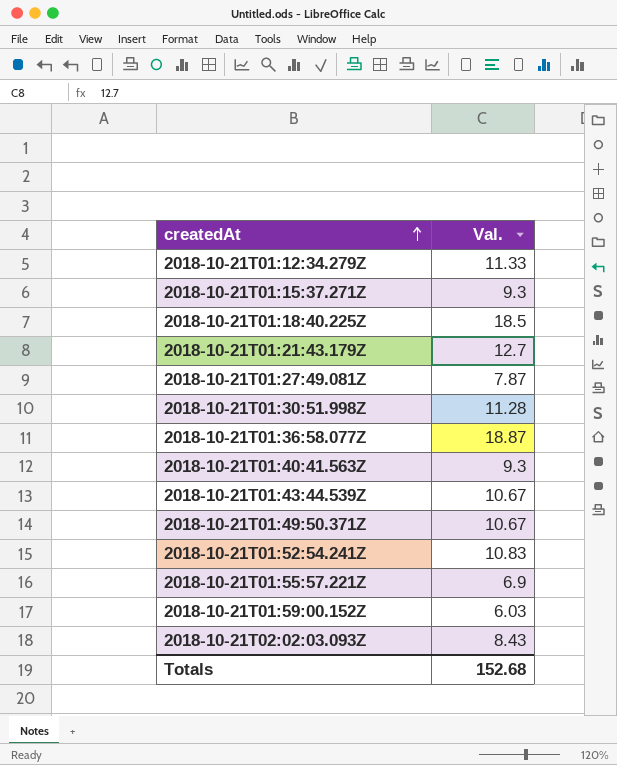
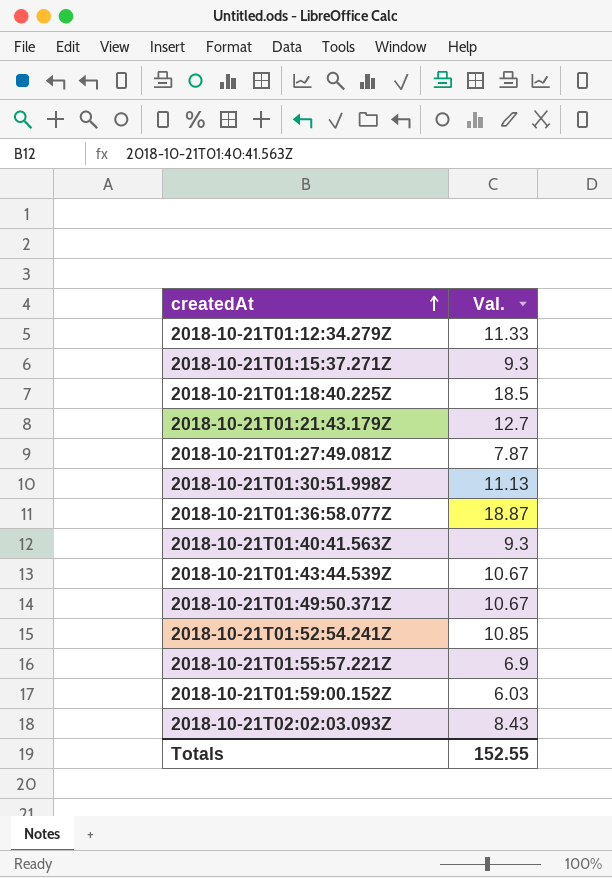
2018-10-21T01:30:51.998Z | Val.: 11.28 -> 11.13
2018-10-21T01:52:54.241Z | Val.: 10.83 -> 10.85
Totals | Val.: 152.68 -> 152.55

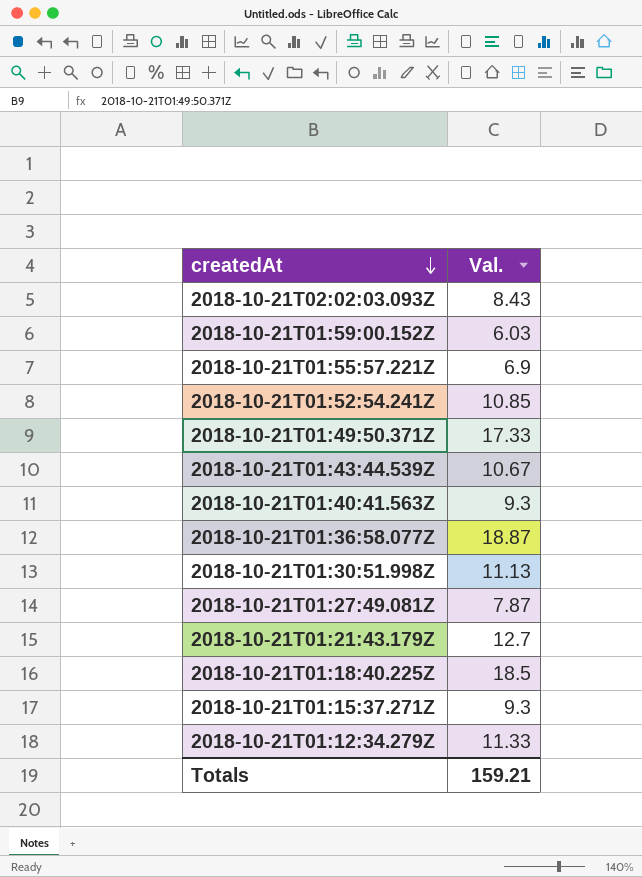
row order: createdAt ascending -> createdAt descending
2018-10-21T01:49:50.371Z | Val.: 10.67 -> 17.33
Totals | Val.: 152.55 -> 159.21

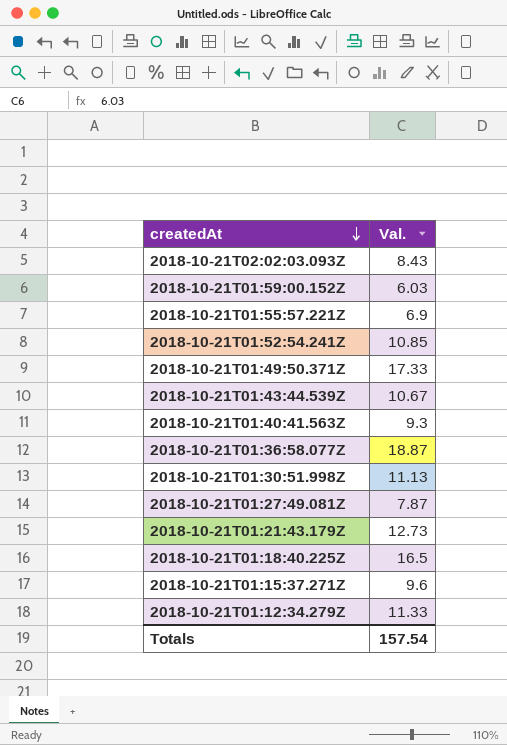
2018-10-21T01:21:43.179Z | Val.: 12.7 -> 12.73
2018-10-21T01:18:40.225Z | Val.: 18.5 -> 16.5
2018-10-21T01:15:37.271Z | Val.: 9.3 -> 9.6
Totals | Val.: 159.21 -> 157.54

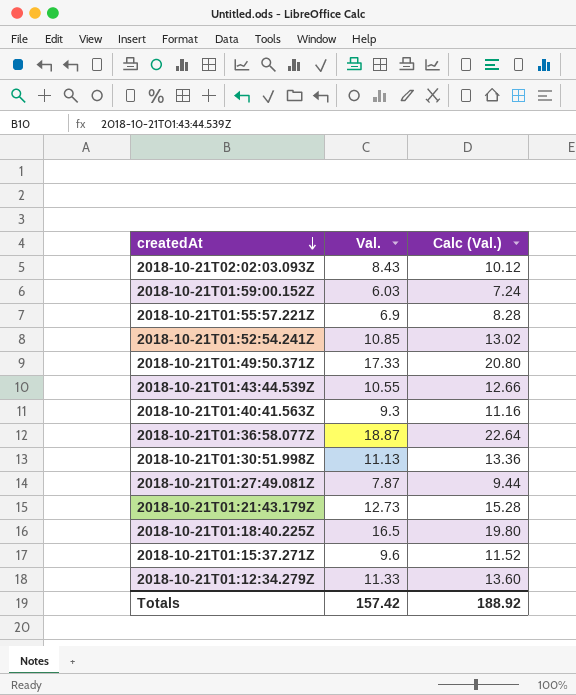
column Calc (Val.) | formula: none -> [Val.] * 1.2
2018-10-21T01:43:44.539Z | Val.: 10.67 -> 10.55
Totals | Val.: 157.54 -> 157.42

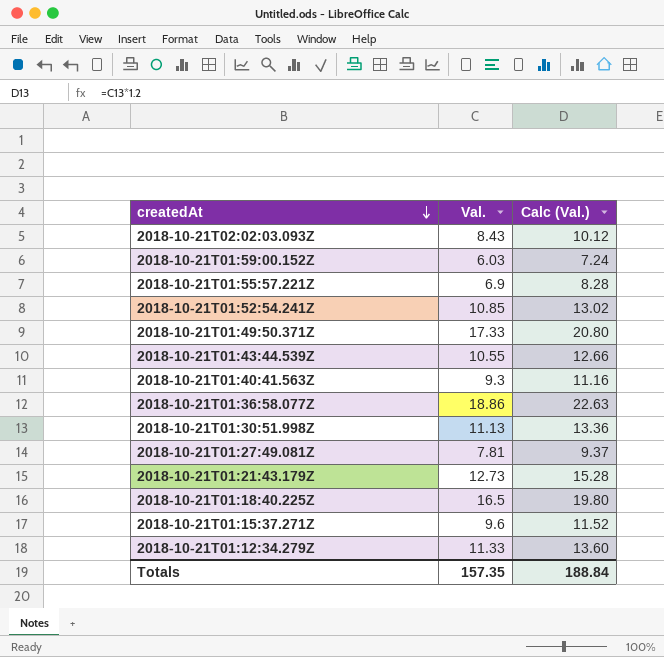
2018-10-21T01:36:58.077Z | Val.: 18.87 -> 18.86
2018-10-21T01:36:58.077Z | Calc (Val.): 22.64 -> 22.63
2018-10-21T01:27:49.081Z | Val.: 7.87 -> 7.81
2018-10-21T01:27:49.081Z | Calc (Val.): 9.44 -> 9.37
Totals | Val.: 157.42 -> 157.35
Totals | Calc (Val.): 188.92 -> 188.84

